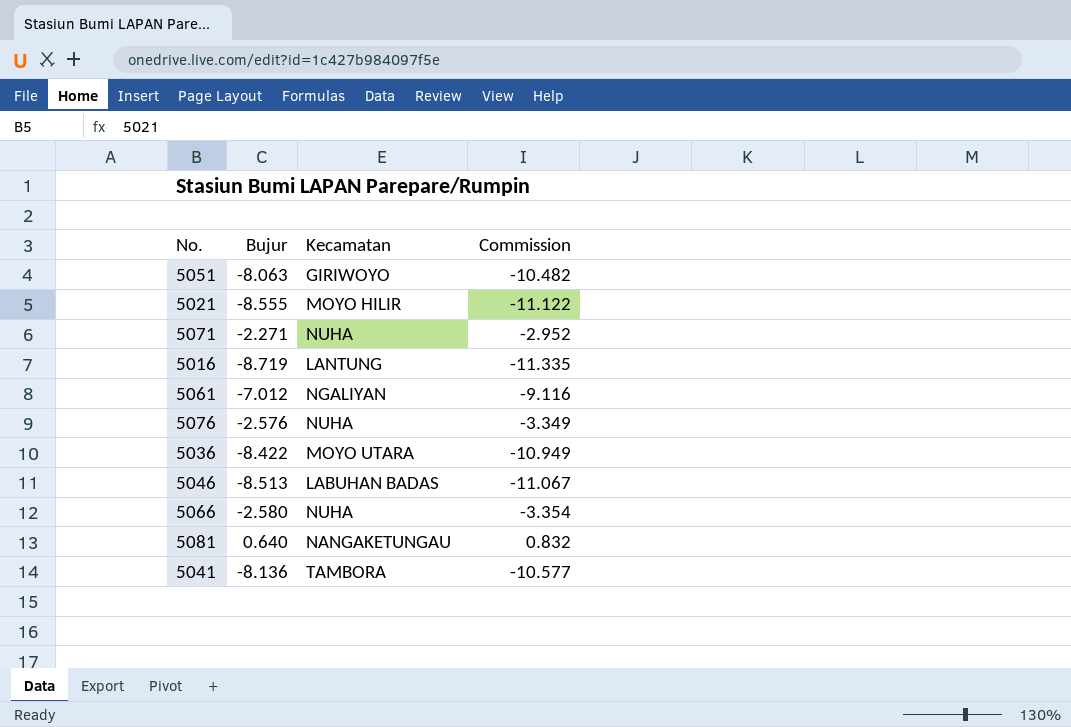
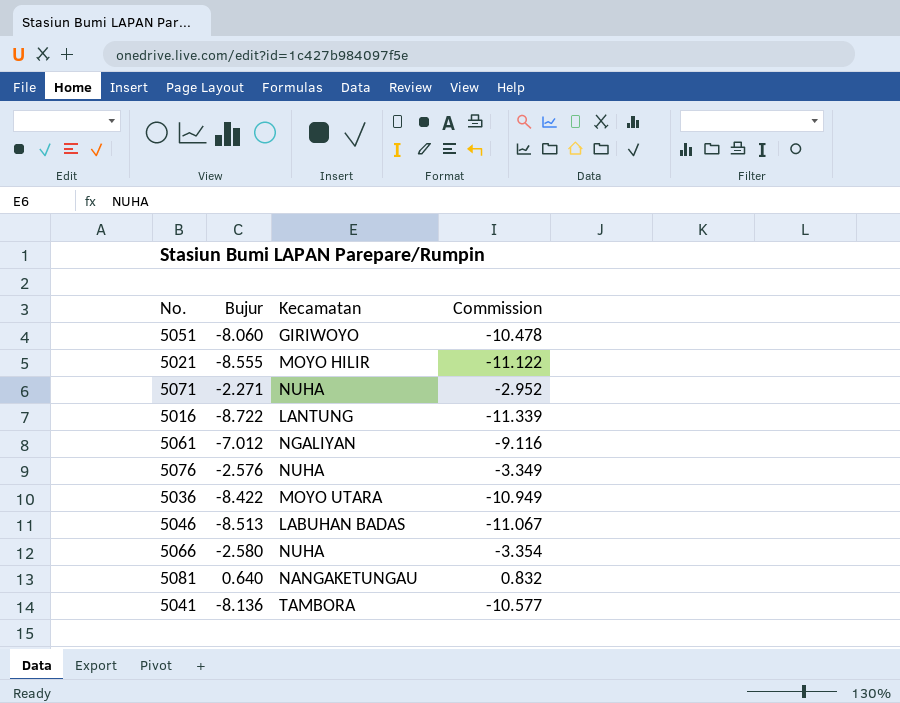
5051 | Bujur: -8.063 -> -8.060
5051 | Commission: -10.482 -> -10.478
5016 | Bujur: -8.719 -> -8.722
5016 | Commission: -11.335 -> -11.339

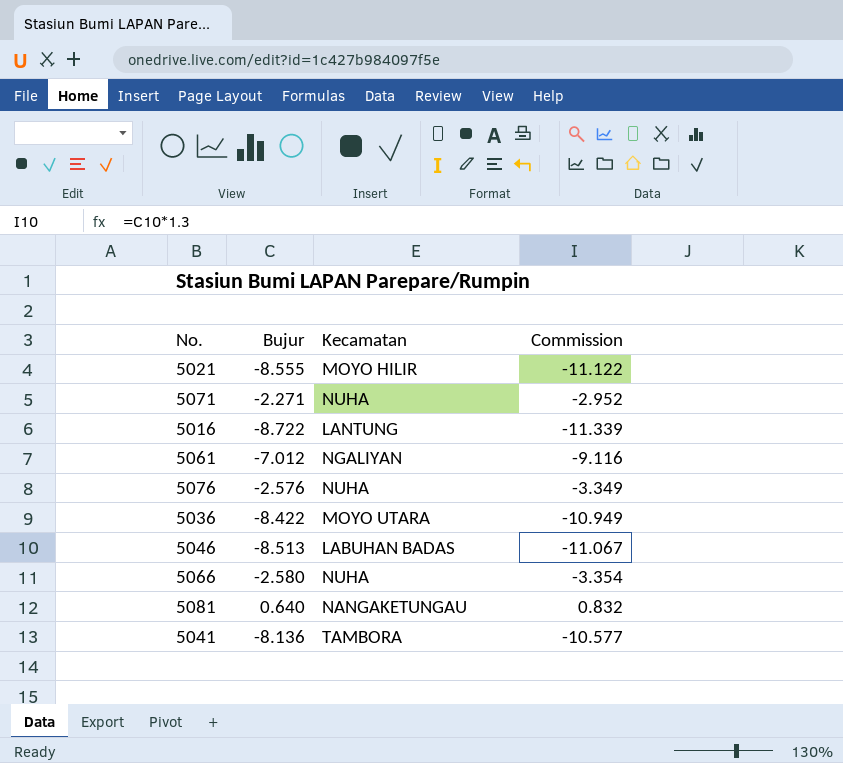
row 5051: -8.060 | GIRIWOYO | -10.478 -> none

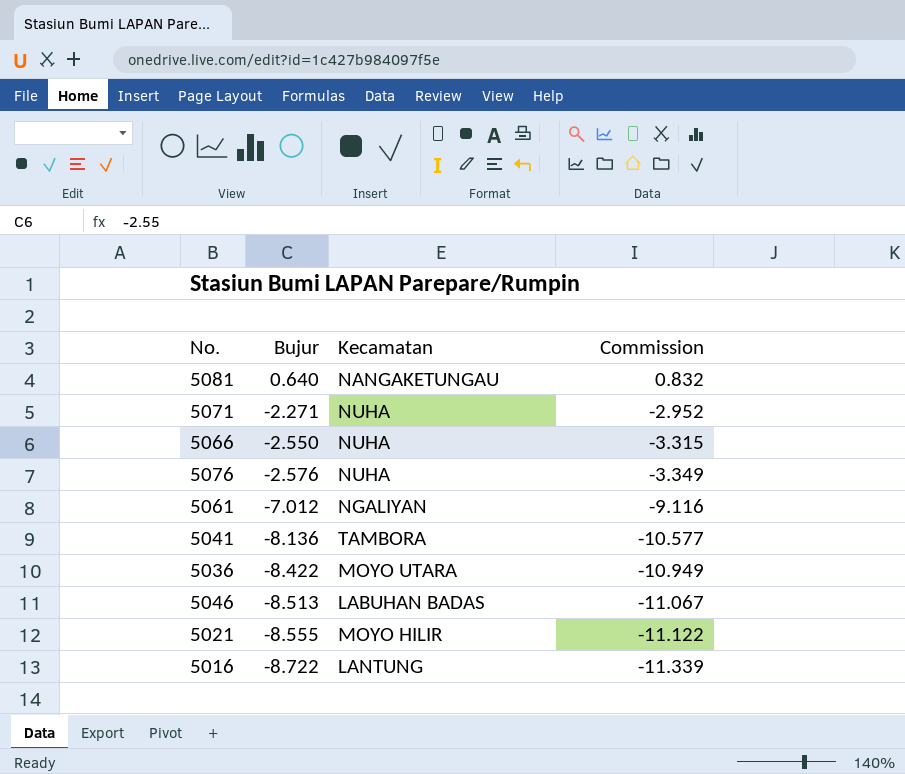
row order: none -> Bujur descending
5066 | Bujur: -2.580 -> -2.550
5066 | Commission: -3.354 -> -3.315

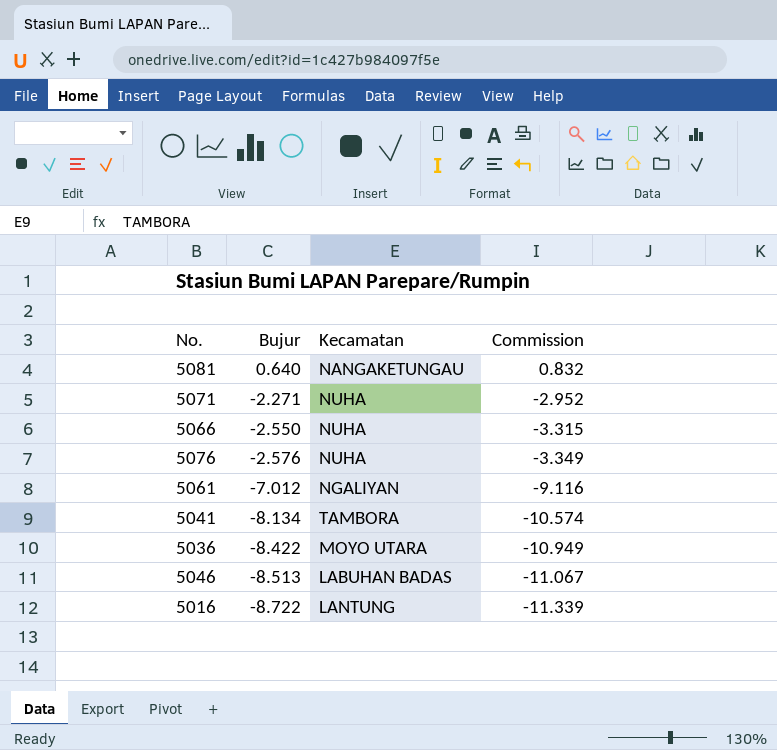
row 5021: -8.555 | MOYO HILIR | -11.122 -> none
5041 | Bujur: -8.136 -> -8.134
5041 | Commission: -10.577 -> -10.574

